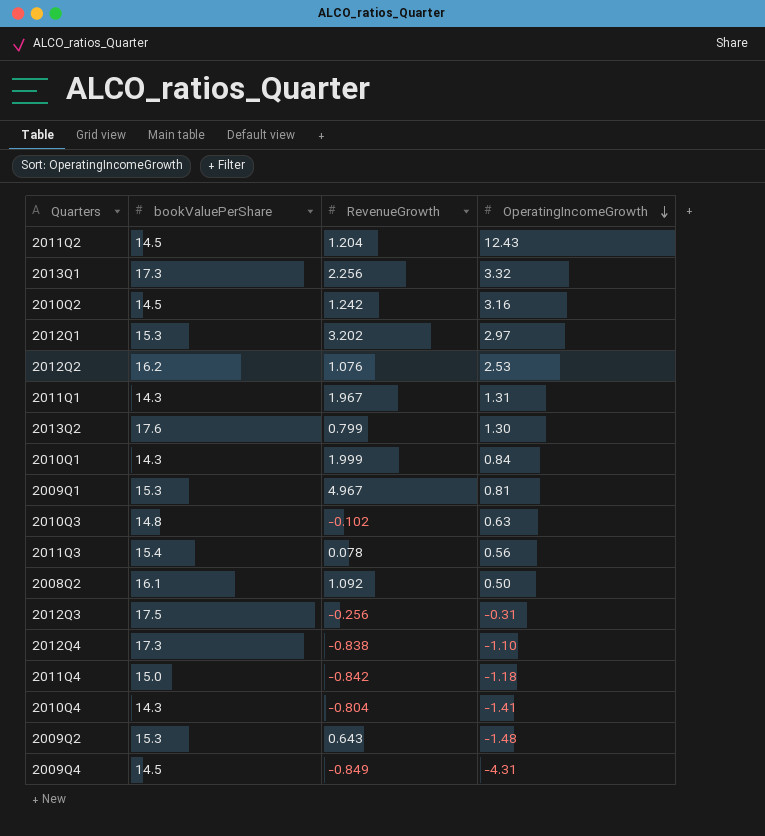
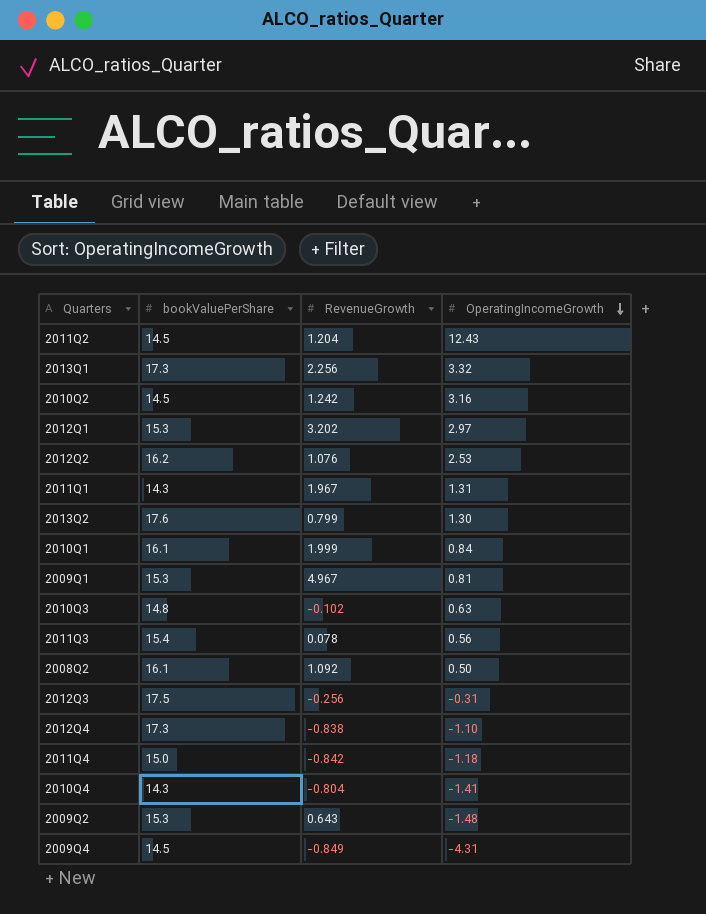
2010Q1 | bookValuePerShare: 14.3 -> 16.1

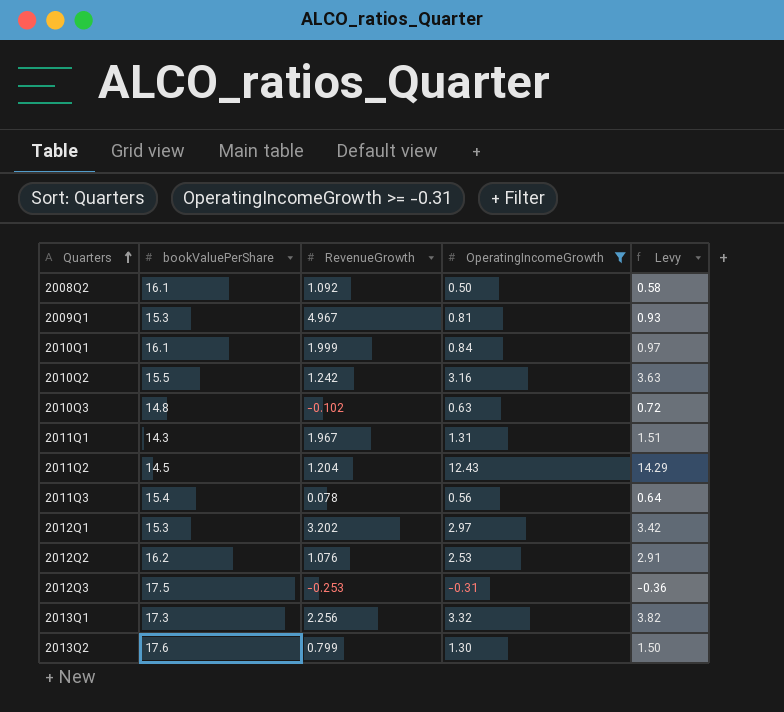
filter: none -> OperatingIncomeGrowth >= -0.31
row order: OperatingIncomeGrowth descending -> Quarters ascending
column Levy | formula: none -> [OperatingIncomeGrowth] * 1.15
2010Q2 | bookValuePerShare: 14.5 -> 15.5
2012Q3 | RevenueGrowth: -0.256 -> -0.253

